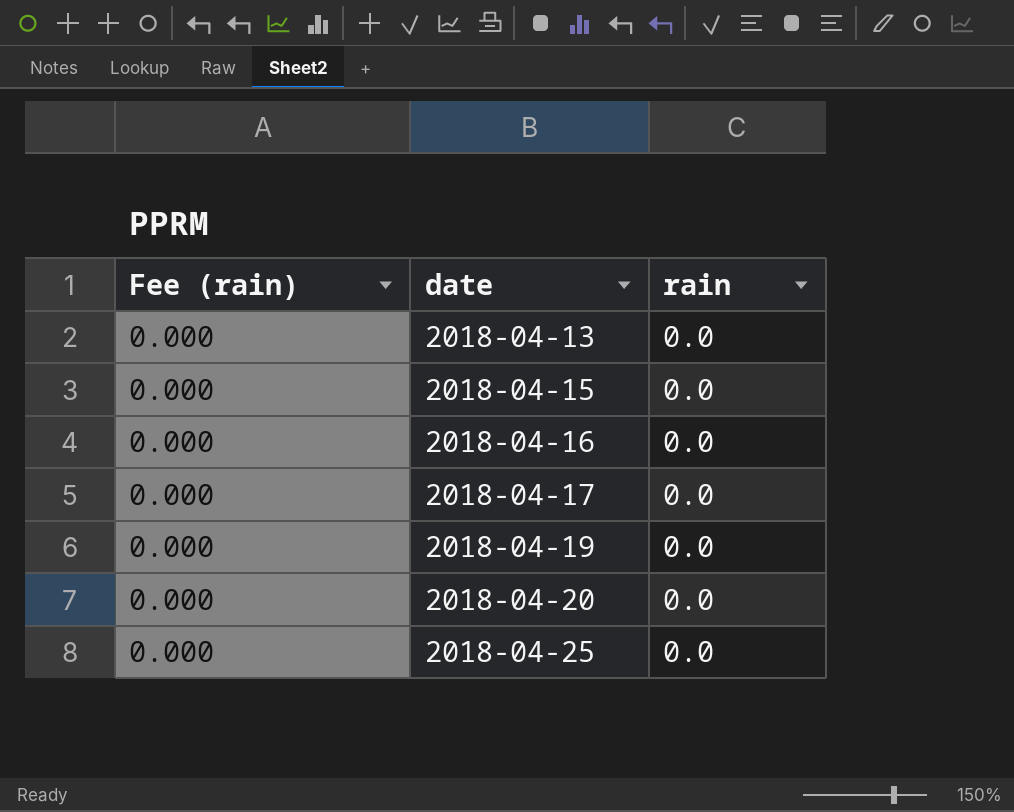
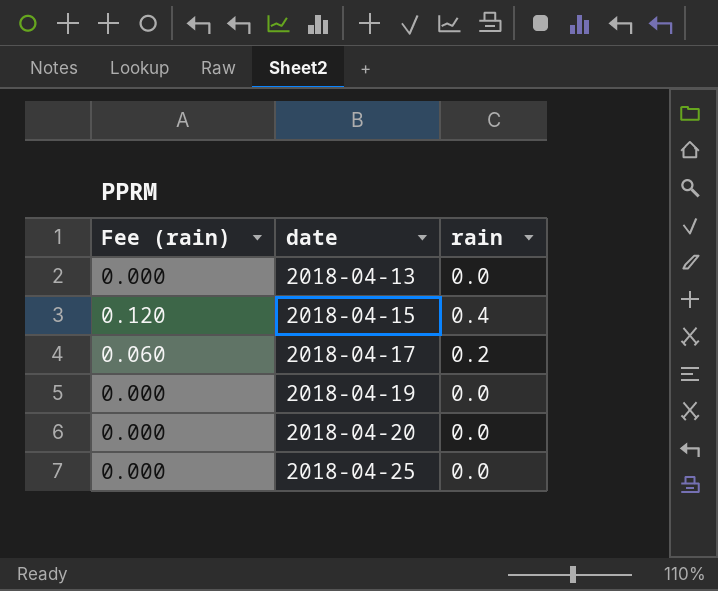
row 2018-04-16: 0.000 | 0.0 -> none
2018-04-15 | Fee (rain): 0.000 -> 0.120
2018-04-15 | rain: 0.0 -> 0.4
2018-04-17 | Fee (rain): 0.000 -> 0.060
2018-04-17 | rain: 0.0 -> 0.2

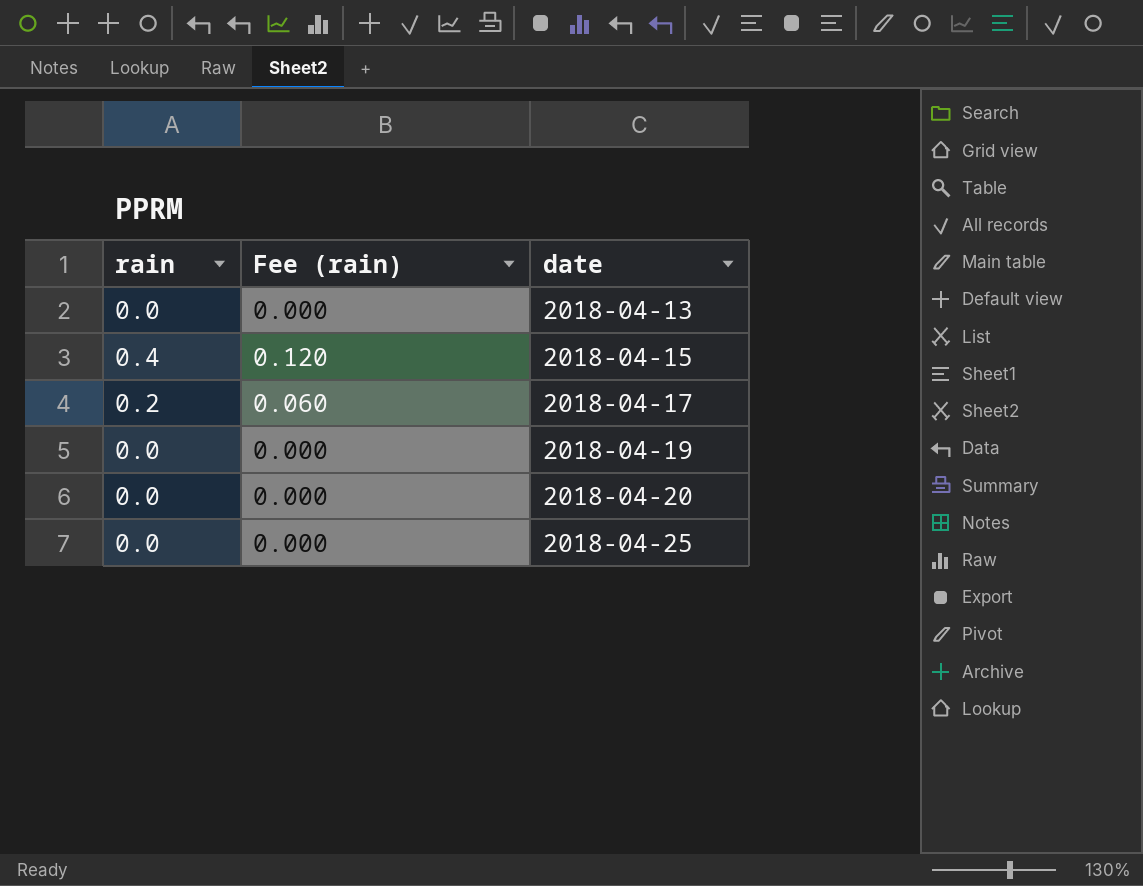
column rain | position: 3 -> 1

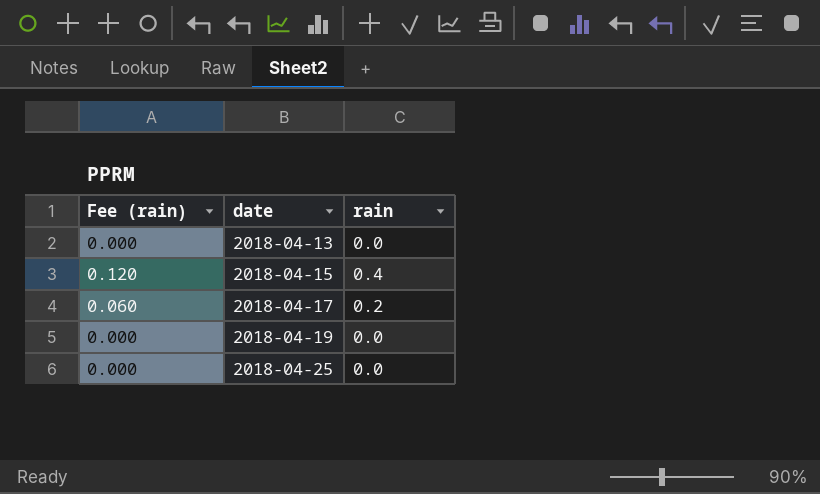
column rain | position: 1 -> 3
row 2018-04-20: 0.0 | 0.000 -> none

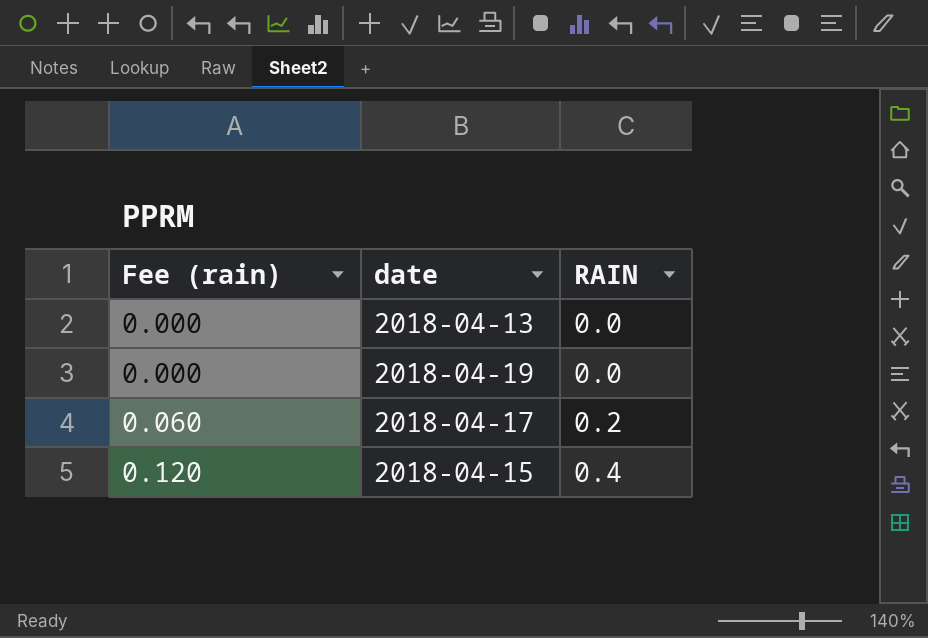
row order: date ascending -> Fee (rain) ascending
column name: rain -> RAIN
row 2018-04-25: 0.000 | 0.0 -> none

